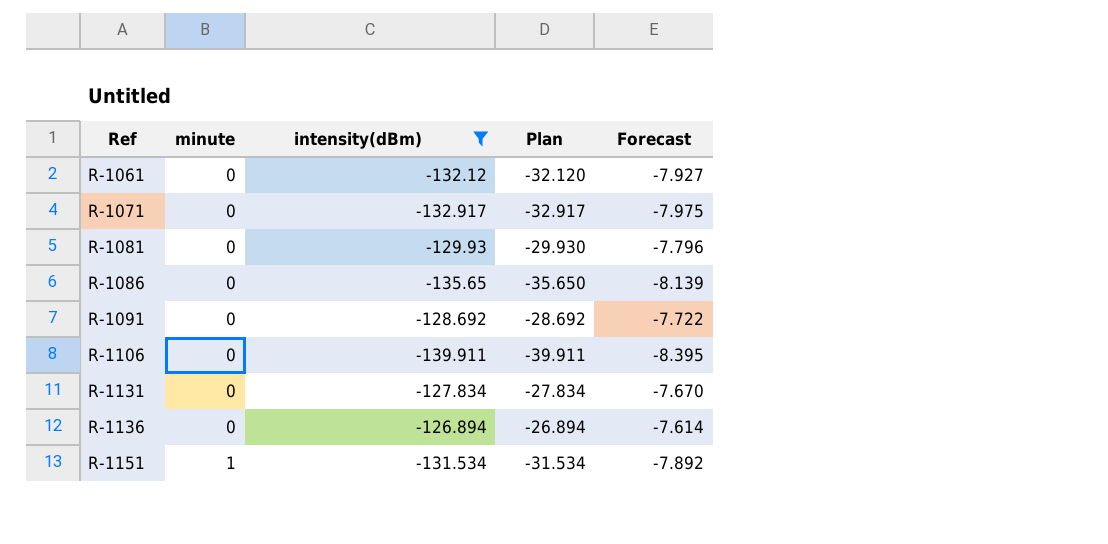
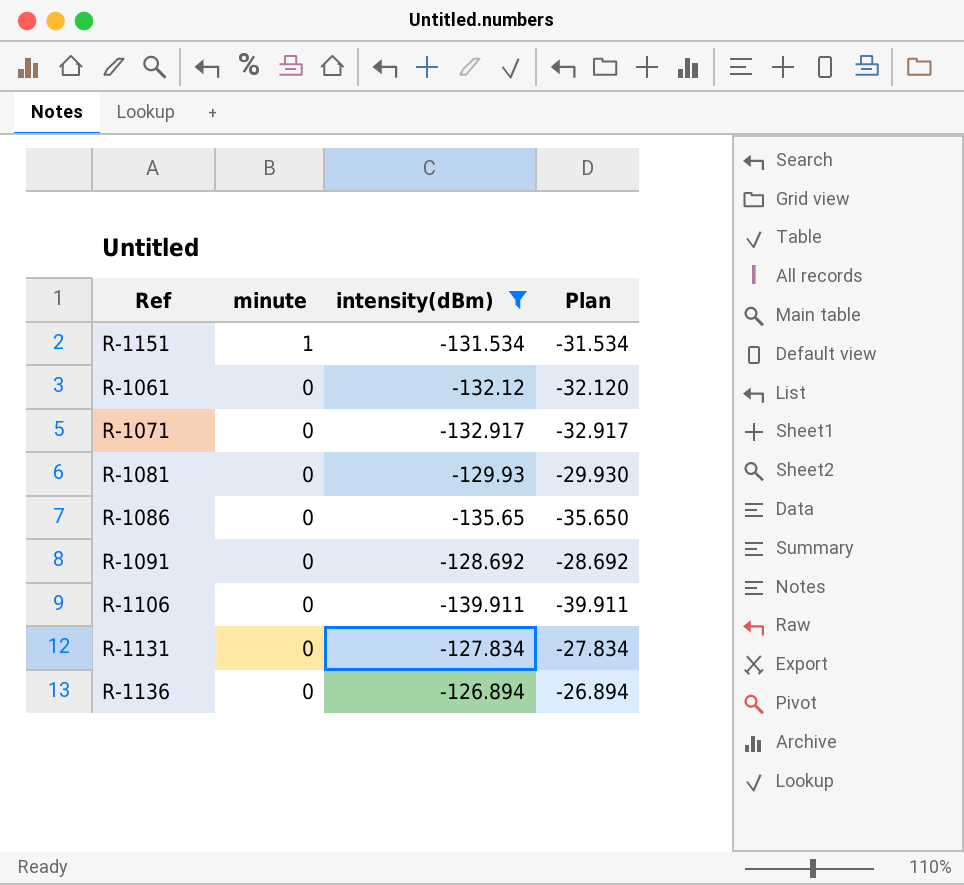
row order: Ref ascending -> minute descending
column Forecast | formula: [intensity(dBm)] * 0.06 -> none

